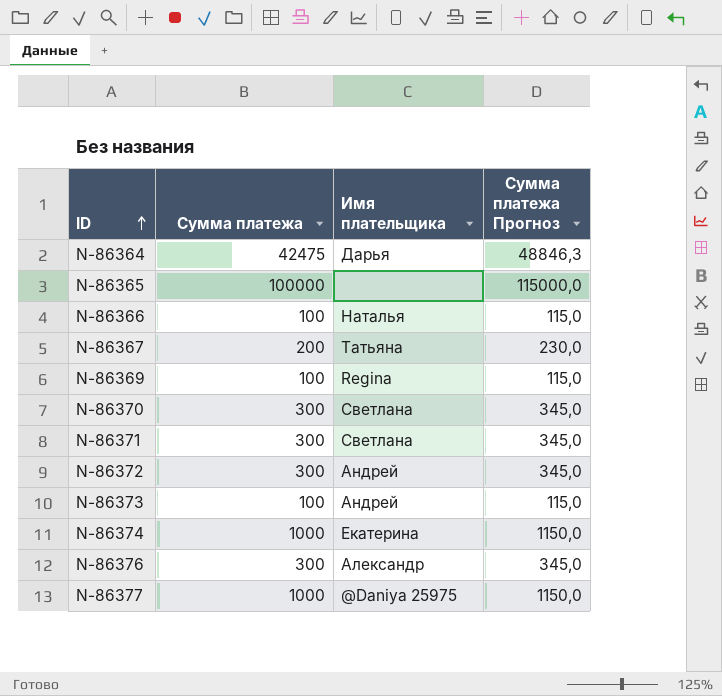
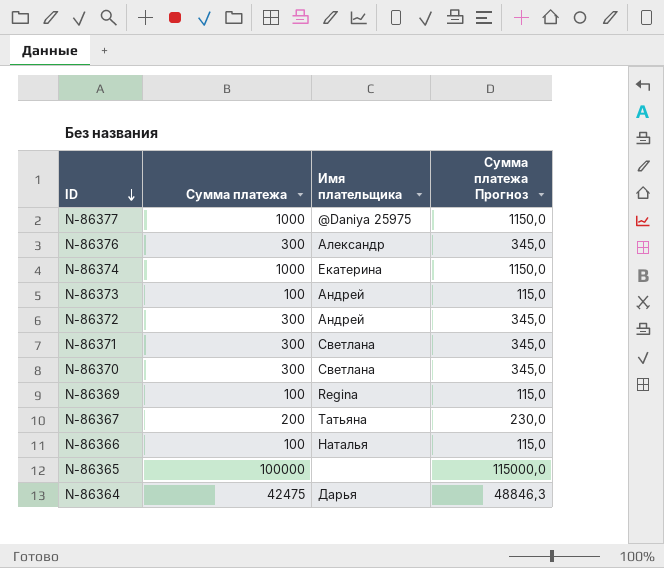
row order: ID ascending -> ID descending

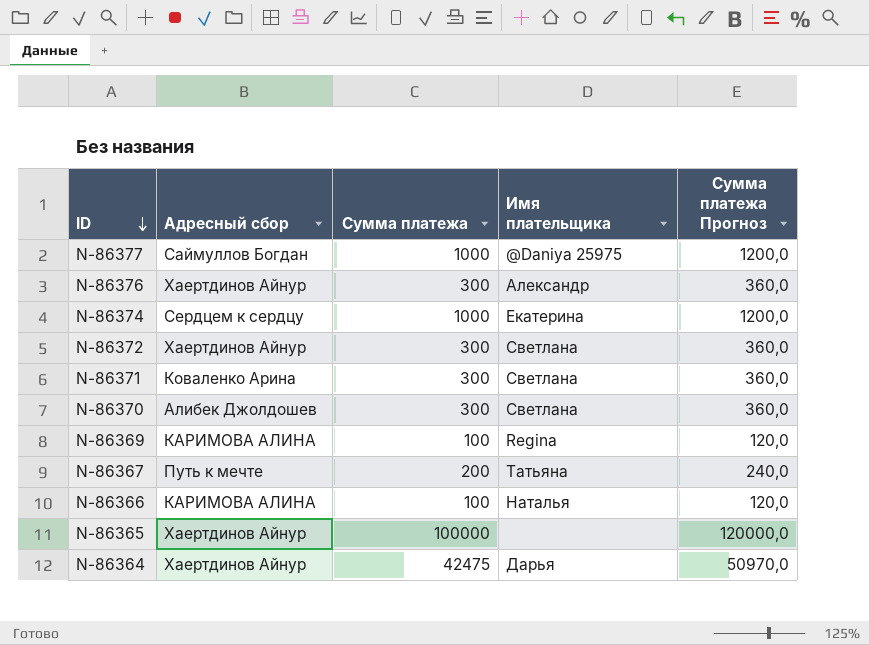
column Адресный сбор | position: none -> 2
column Сумма платежа Прогноз | formula: [Сумма платежа] * 1,15 -> [Сумма платежа] * 1,2
row N-86373: 100 | Андрей | 115,0 -> none
N-86372 | Имя плательщика: Андрей -> Светлана

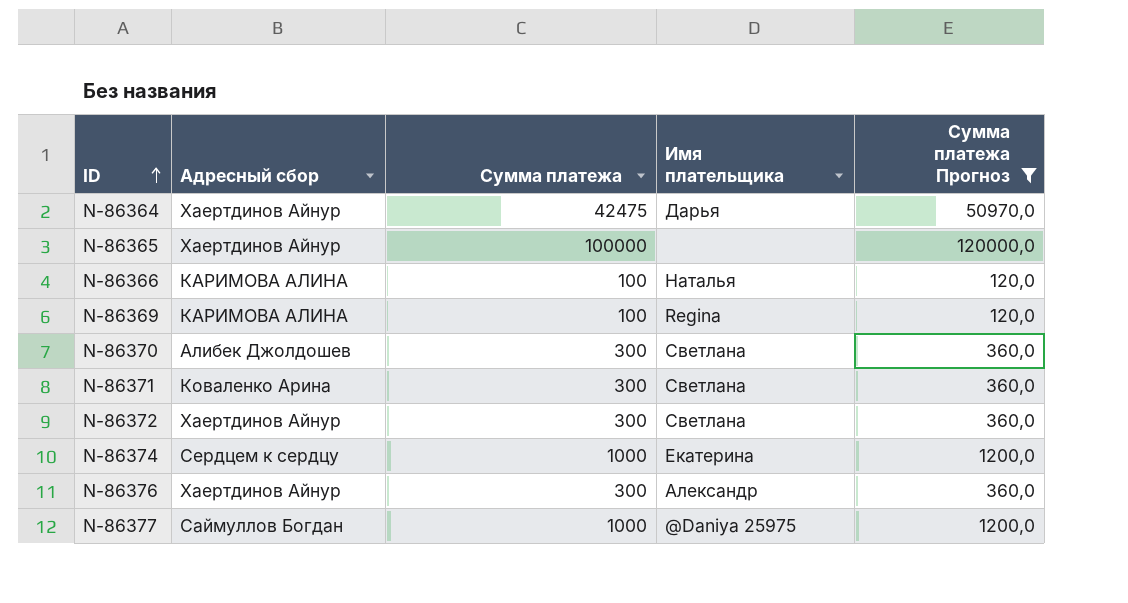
filter: none -> Сумма платежа Прогноз != 240,0
row order: ID descending -> ID ascending

